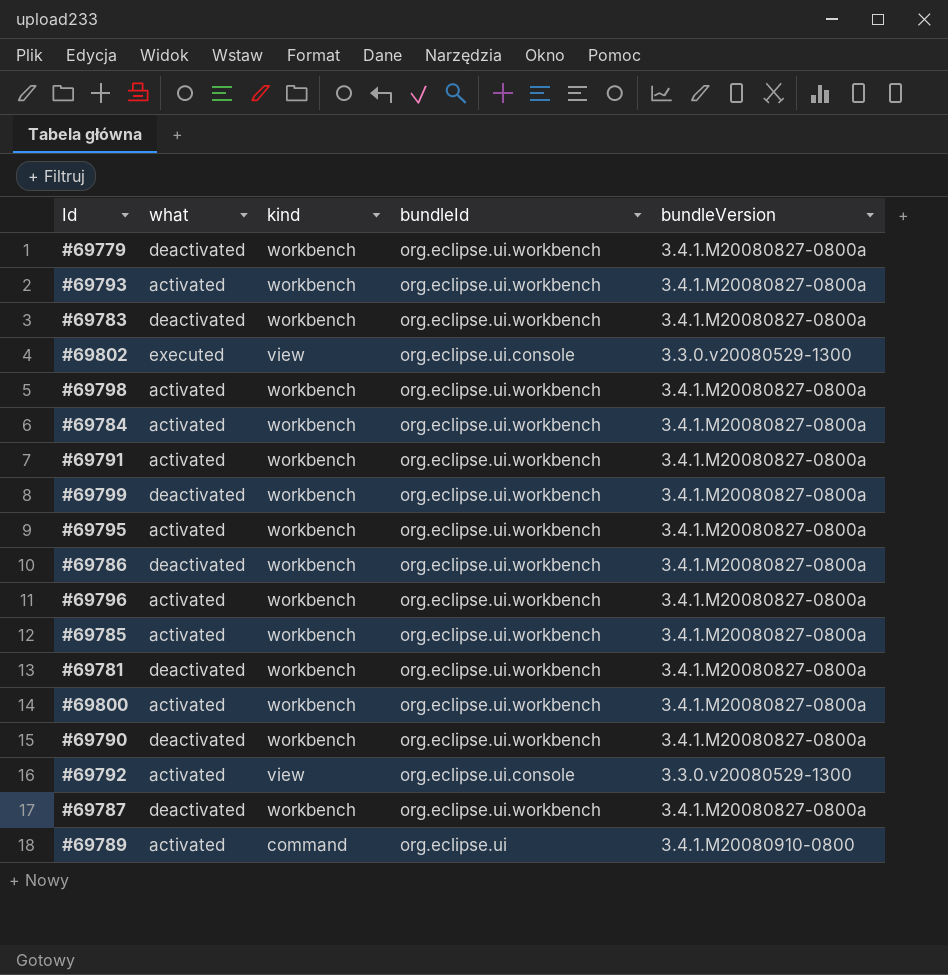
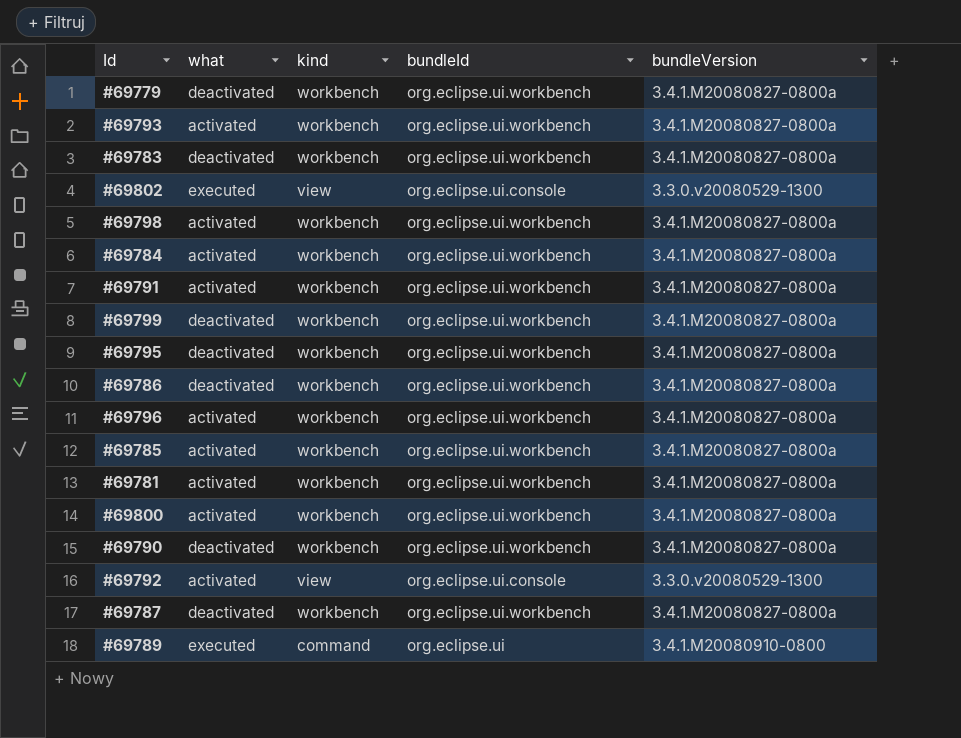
#69795 | what: activated -> deactivated
#69781 | what: deactivated -> activated
#69789 | what: activated -> executed

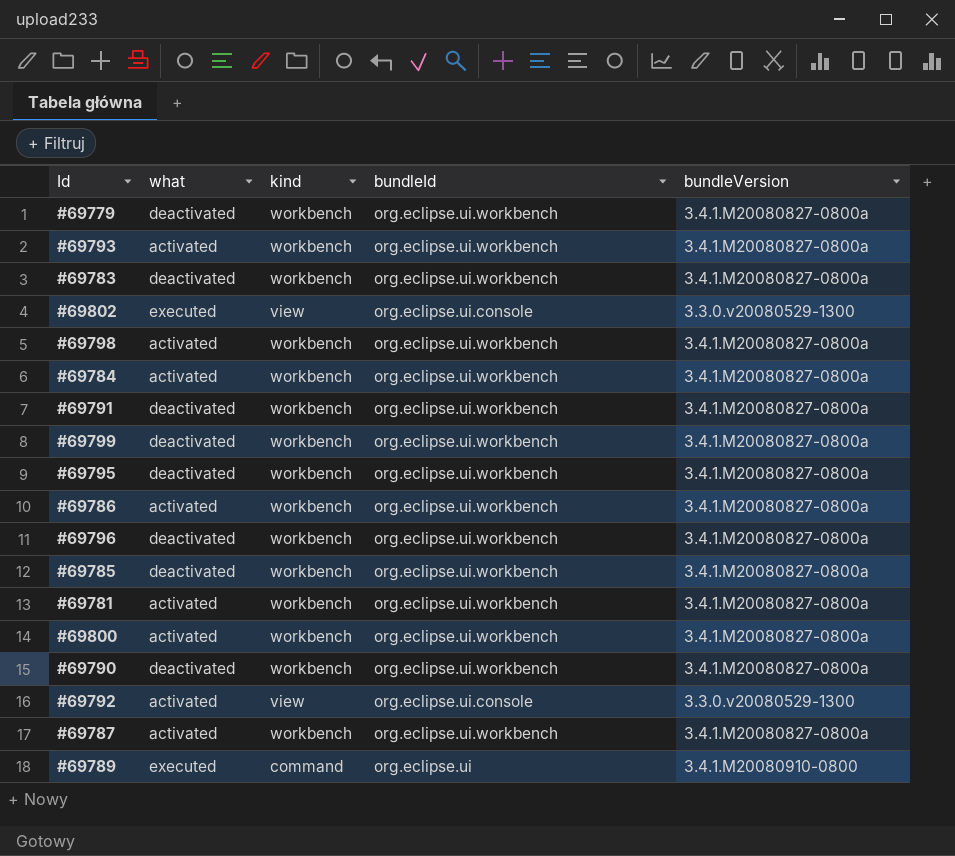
#69791 | what: activated -> deactivated
#69786 | what: deactivated -> activated
#69796 | what: activated -> deactivated
#69785 | what: activated -> deactivated
#69787 | what: deactivated -> activated

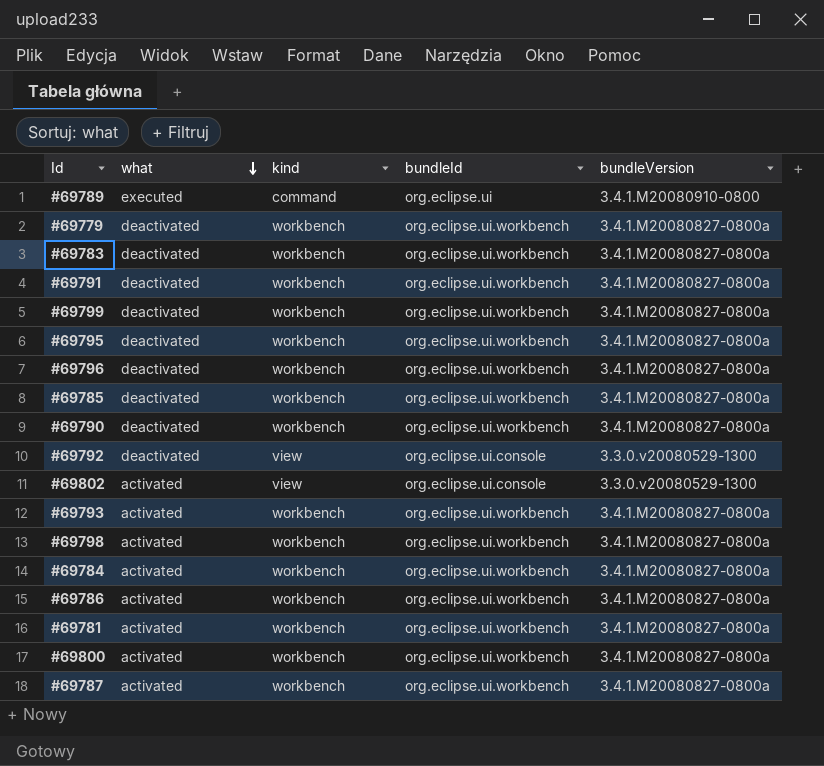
row order: none -> what descending
#69792 | what: activated -> deactivated
#69802 | what: executed -> activated

